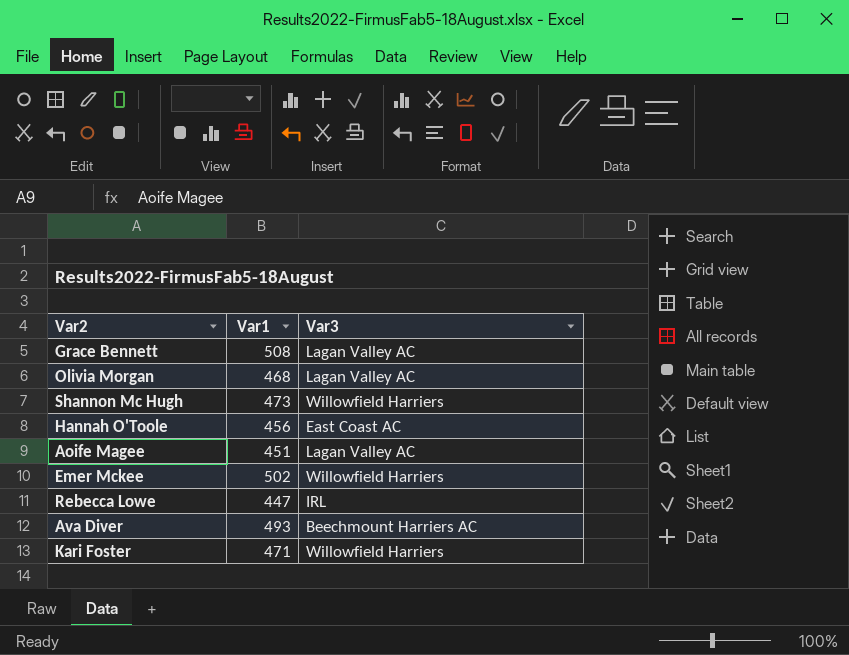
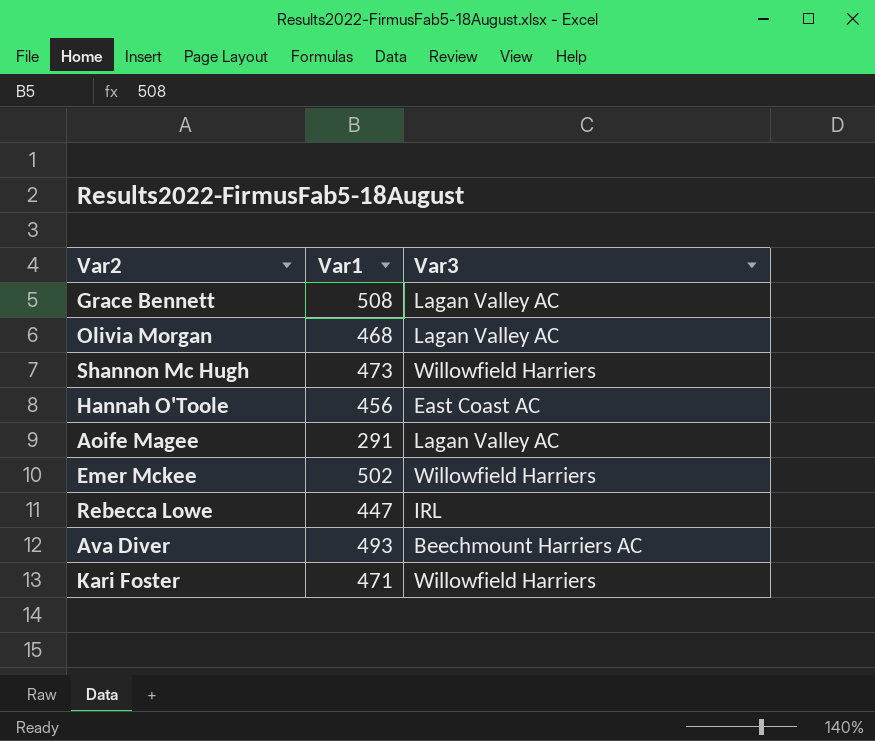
Aoife Magee | Var1: 451 -> 291

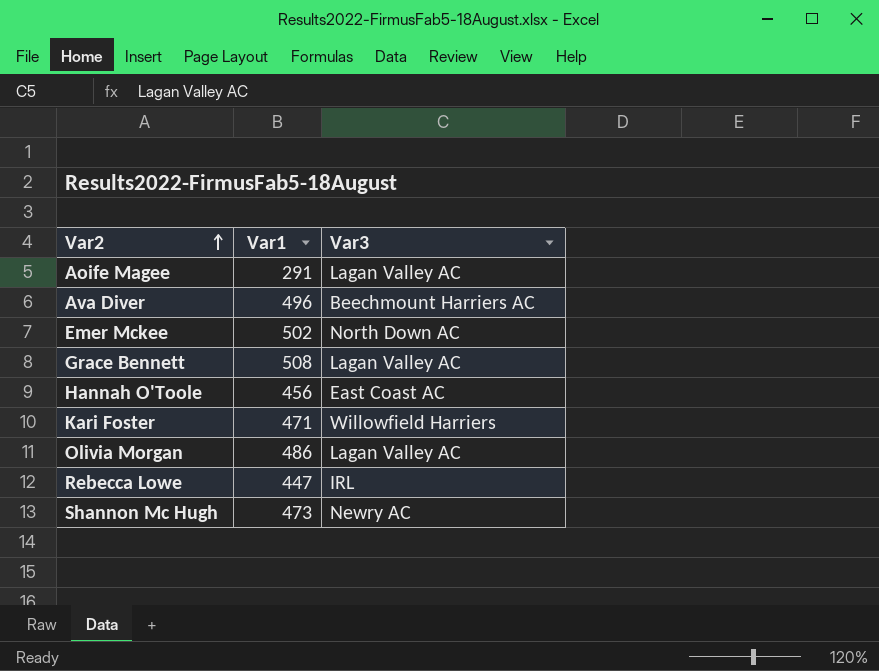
row order: none -> Var2 ascending
Ava Diver | Var1: 493 -> 496
Emer Mckee | Var3: Willowfield Harriers -> North Down AC
Olivia Morgan | Var1: 468 -> 486
Shannon Mc Hugh | Var3: Willowfield Harriers -> Newry AC

